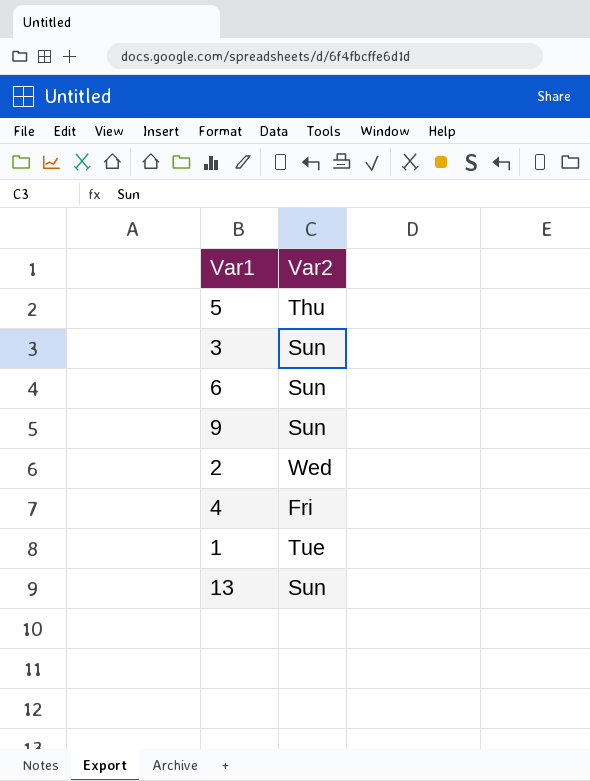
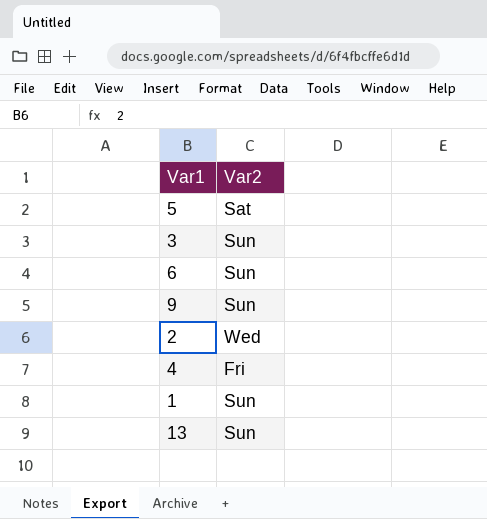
5 | Var2: Thu -> Sat
1 | Var2: Tue -> Sun

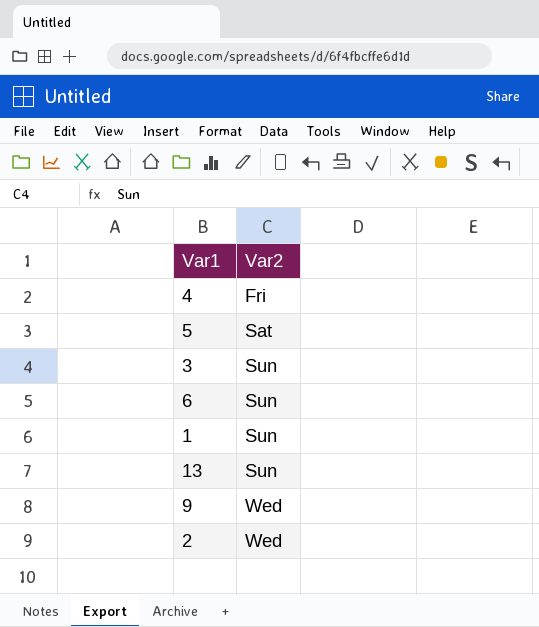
row order: none -> Var2 ascending
9 | Var2: Sun -> Wed

